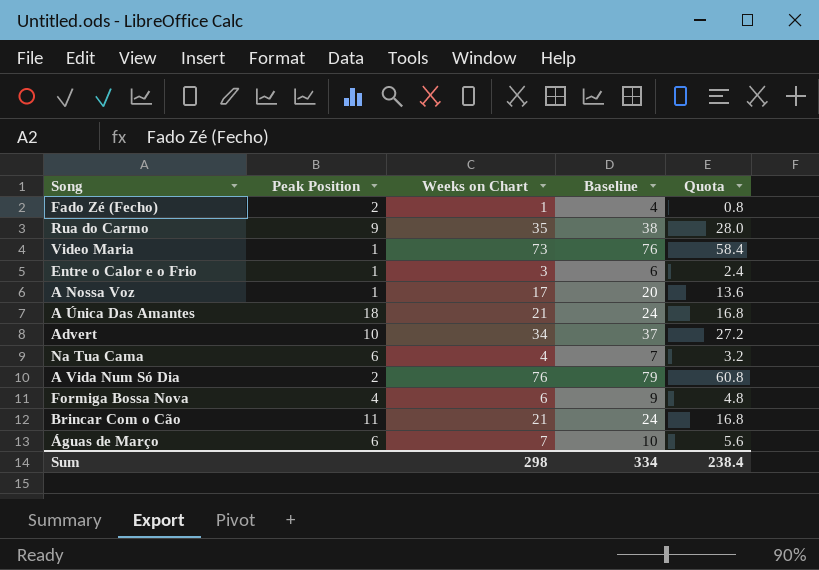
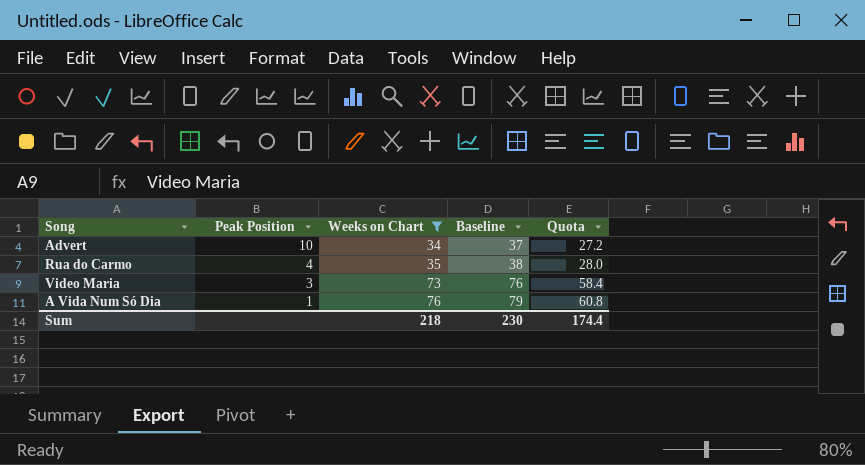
filter: none -> Weeks on Chart >= 34
row order: none -> Peak Position descending
Rua do Carmo | Peak Position: 9 -> 4
Video Maria | Peak Position: 1 -> 3
A Vida Num Só Dia | Peak Position: 2 -> 1
Sum | Weeks on Chart: 298 -> 218
Sum | Baseline: 334 -> 230
Sum | Quota: 238.4 -> 174.4

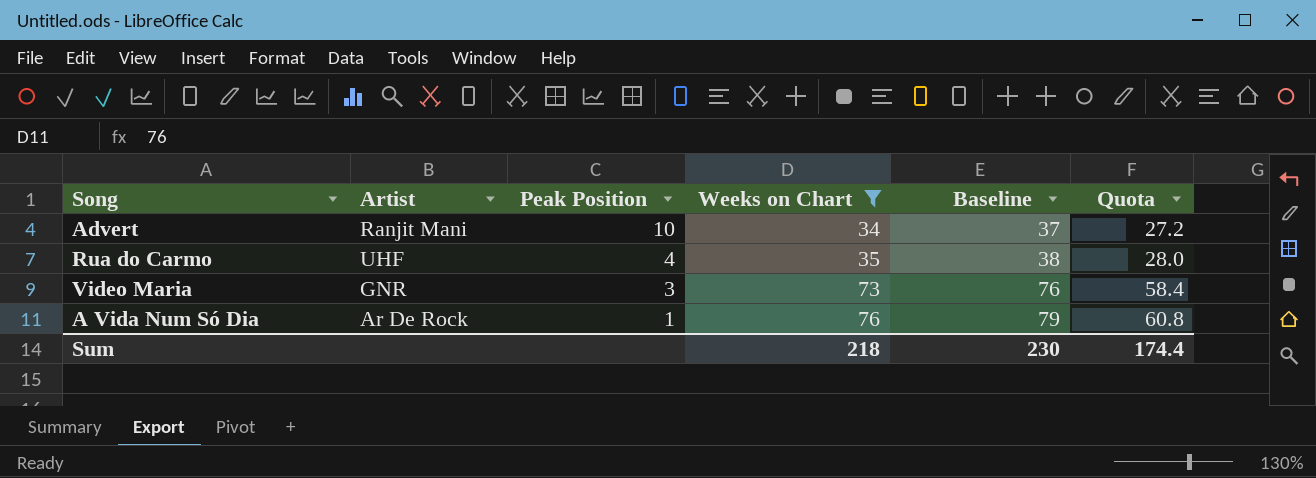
column Artist | position: none -> 2

